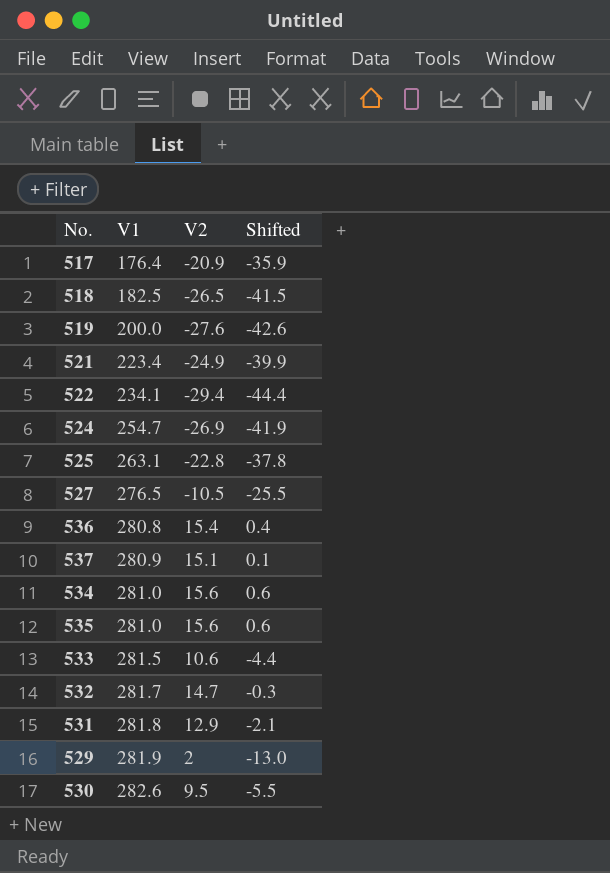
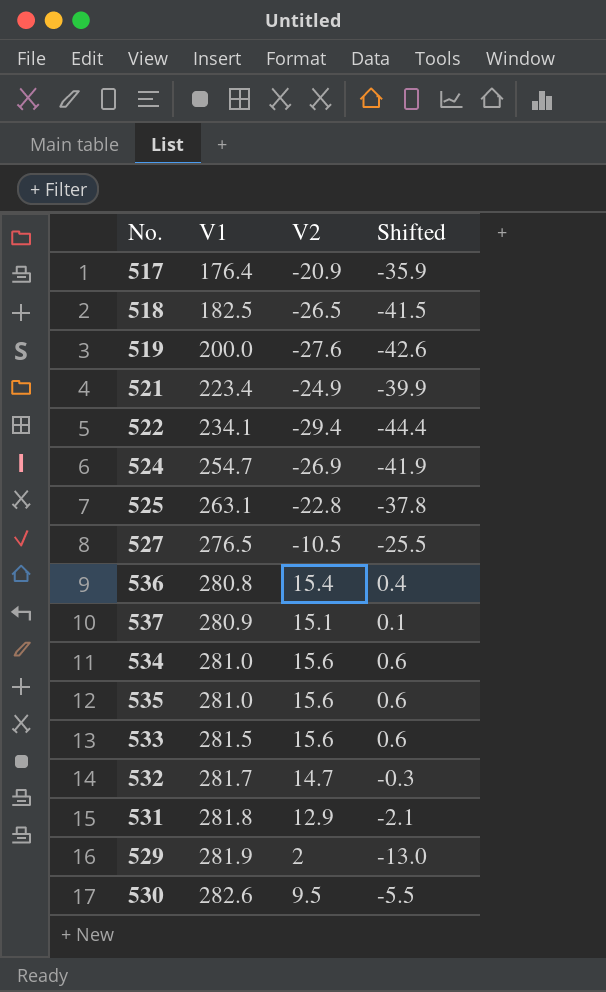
533 | V2: 10.6 -> 15.6
533 | Shifted: -4.4 -> 0.6

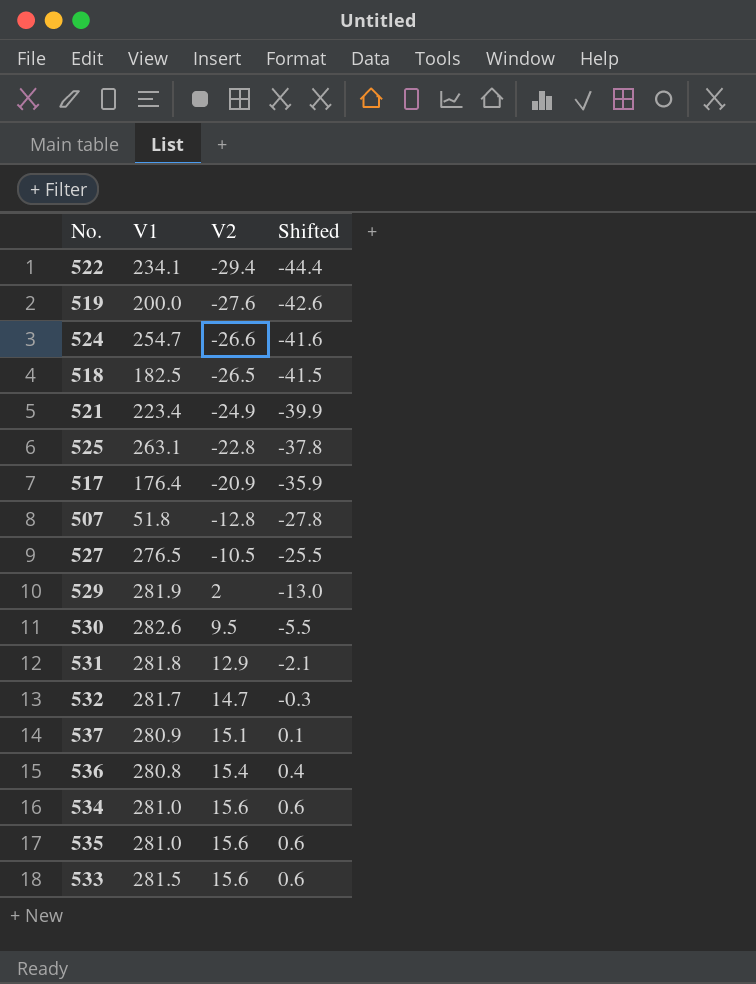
row order: V1 ascending -> V2 ascending
524 | V2: -26.9 -> -26.6
524 | Shifted: -41.9 -> -41.6
row 507: none -> 51.8 | -12.8 | -27.8

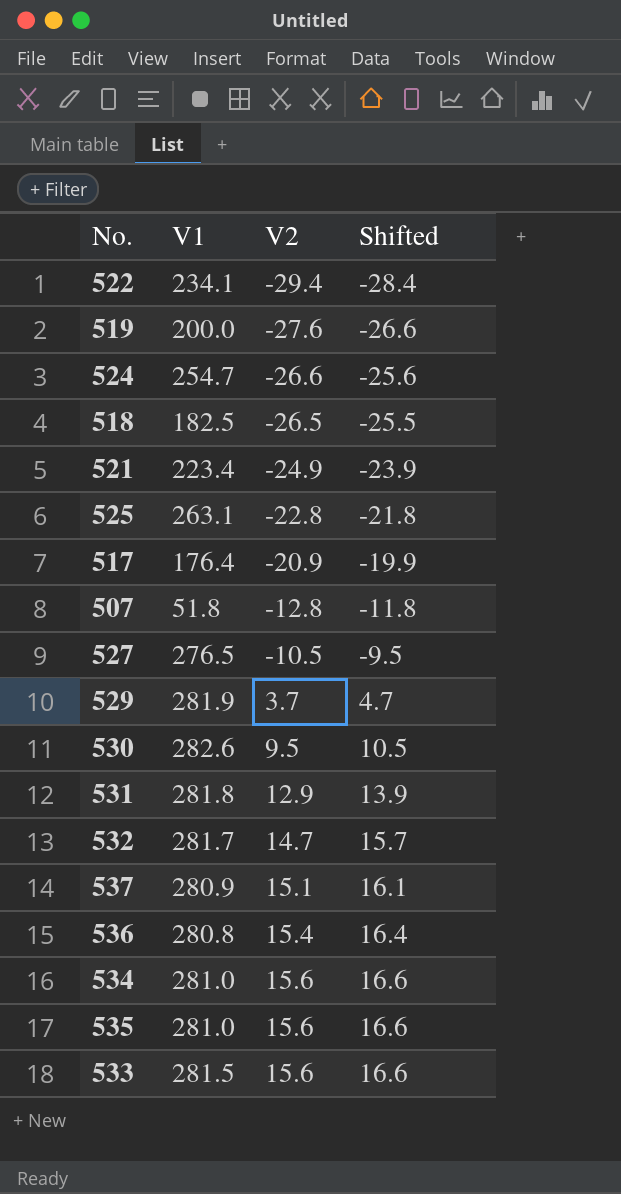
column Shifted | formula: [V2] - 15 -> [V2] + 1
529 | V2: 2 -> 3.7

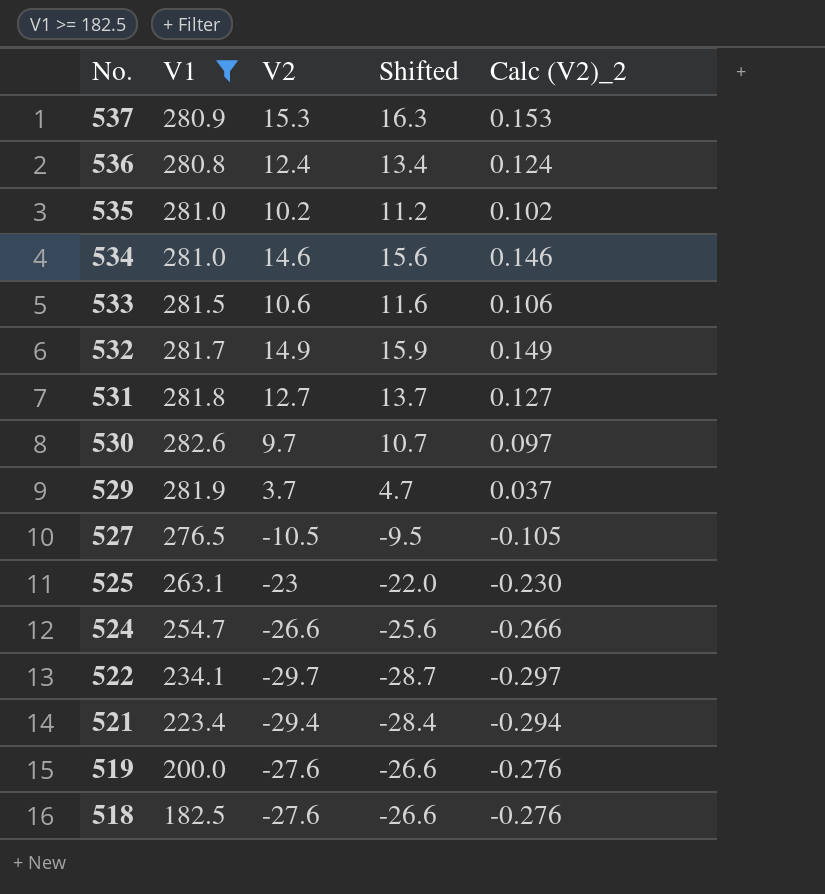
filter: none -> V1 >= 182.5
row order: V2 ascending -> No. descending
column Calc (V2)_2 | formula: none -> [V2] * 0.01
537 | V2: 15.1 -> 15.3
537 | Shifted: 16.1 -> 16.3
536 | V2: 15.4 -> 12.4
536 | Shifted: 16.4 -> 13.4
535 | V2: 15.6 -> 10.2
535 | Shifted: 16.6 -> 11.2
534 | V2: 15.6 -> 14.6
534 | Shifted: 16.6 -> 15.6
533 | V2: 15.6 -> 10.6
533 | Shifted: 16.6 -> 11.6
532 | V2: 14.7 -> 14.9
532 | Shifted: 15.7 -> 15.9
531 | V2: 12.9 -> 12.7
531 | Shifted: 13.9 -> 13.7
530 | V2: 9.5 -> 9.7
530 | Shifted: 10.5 -> 10.7
525 | V2: -22.8 -> -23
525 | Shifted: -21.8 -> -22.0
522 | V2: -29.4 -> -29.7
522 | Shifted: -28.4 -> -28.7
521 | V2: -24.9 -> -29.4
521 | Shifted: -23.9 -> -28.4
518 | V2: -26.5 -> -27.6
518 | Shifted: -25.5 -> -26.6

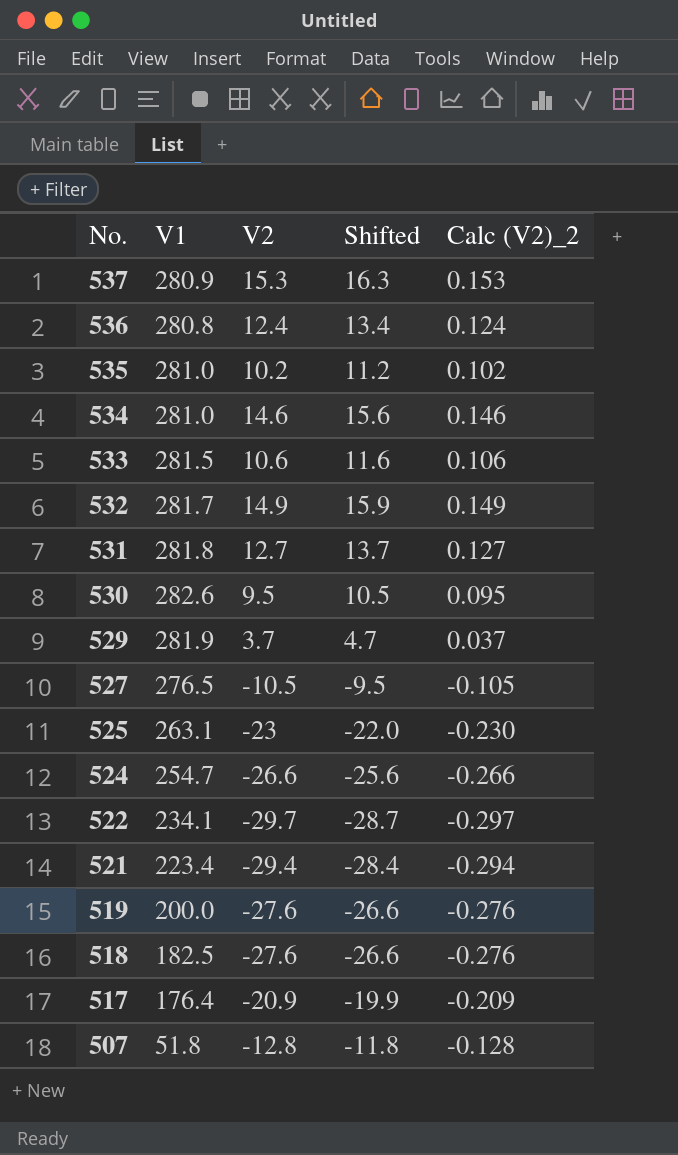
filter: V1 >= 182.5 -> none
530 | V2: 9.7 -> 9.5
530 | Shifted: 10.7 -> 10.5
530 | Calc (V2)_2: 0.097 -> 0.095

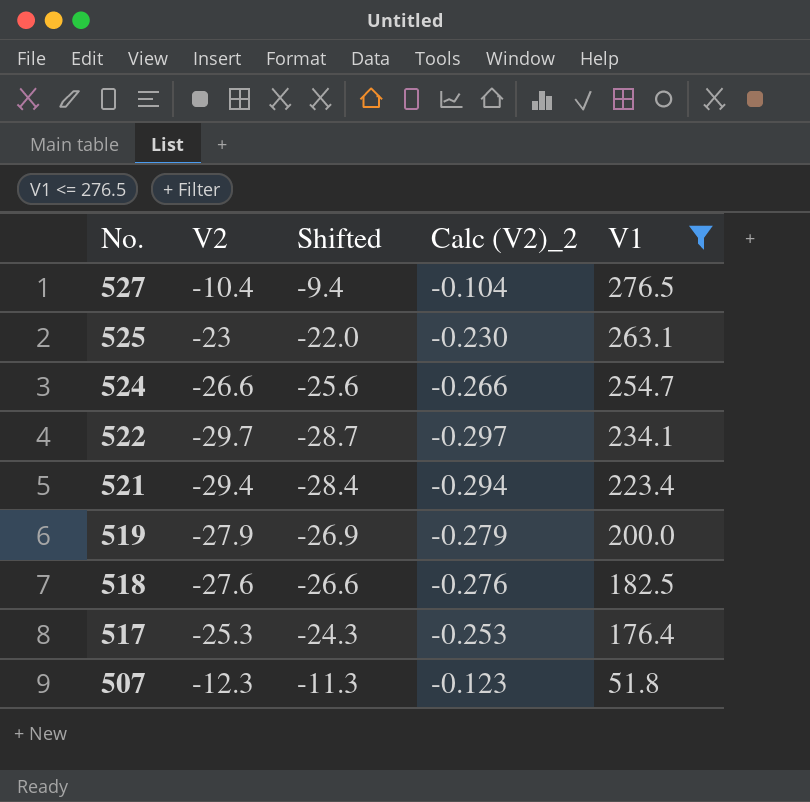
filter: none -> V1 <= 276.5
column V1 | position: 2 -> 5
527 | V2: -10.5 -> -10.4
527 | Shifted: -9.5 -> -9.4
527 | Calc (V2)_2: -0.105 -> -0.104
519 | V2: -27.6 -> -27.9
519 | Shifted: -26.6 -> -26.9
519 | Calc (V2)_2: -0.276 -> -0.279
517 | V2: -20.9 -> -25.3
517 | Shifted: -19.9 -> -24.3
517 | Calc (V2)_2: -0.209 -> -0.253
507 | V2: -12.8 -> -12.3
507 | Shifted: -11.8 -> -11.3
507 | Calc (V2)_2: -0.128 -> -0.123

